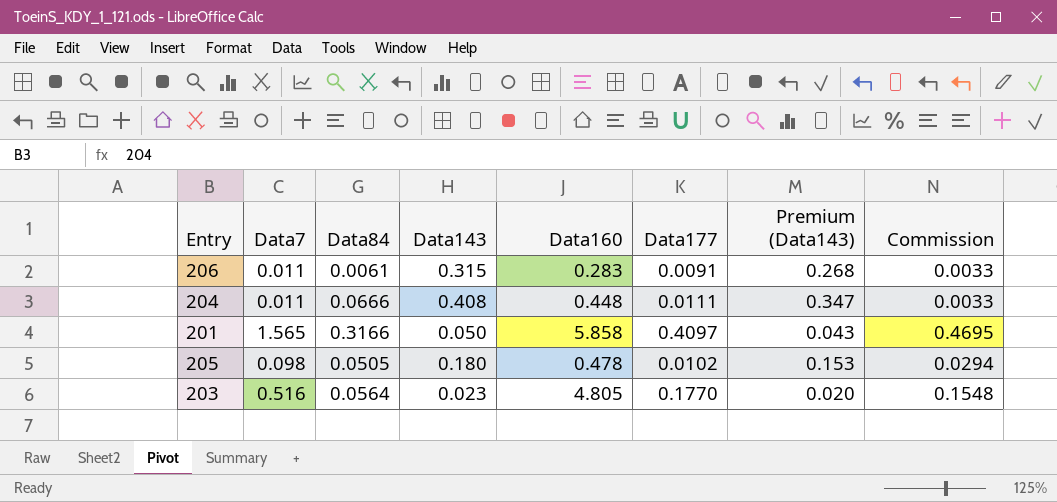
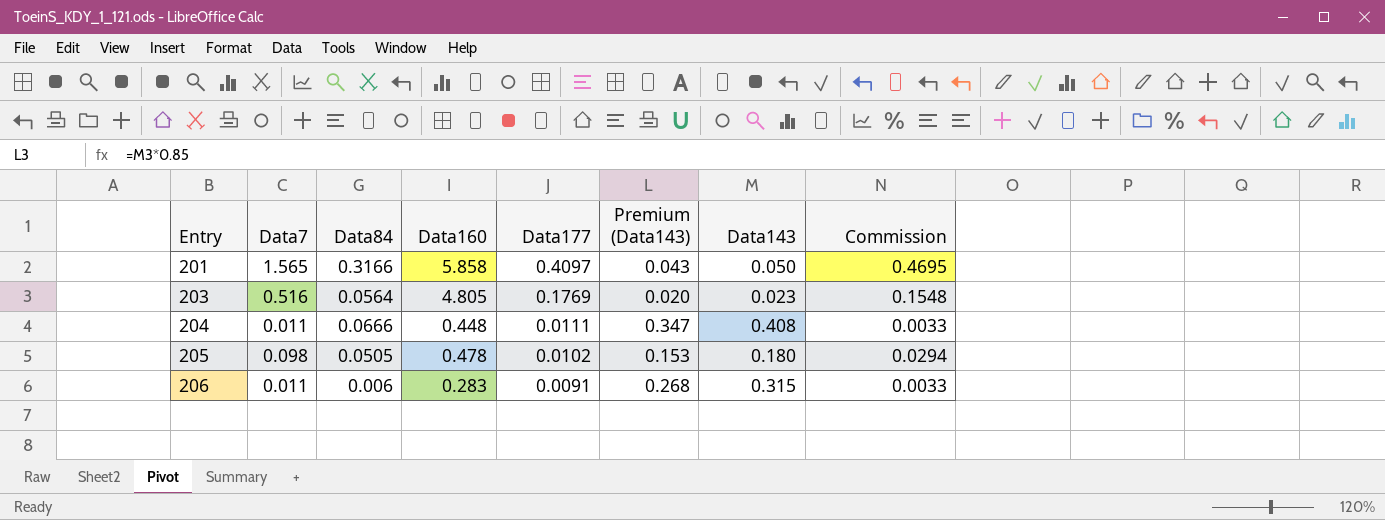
row order: none -> Entry ascending
column Data143 | position: 4 -> 7
203 | Data177: 0.1770 -> 0.1769
206 | Data84: 0.0061 -> 0.006

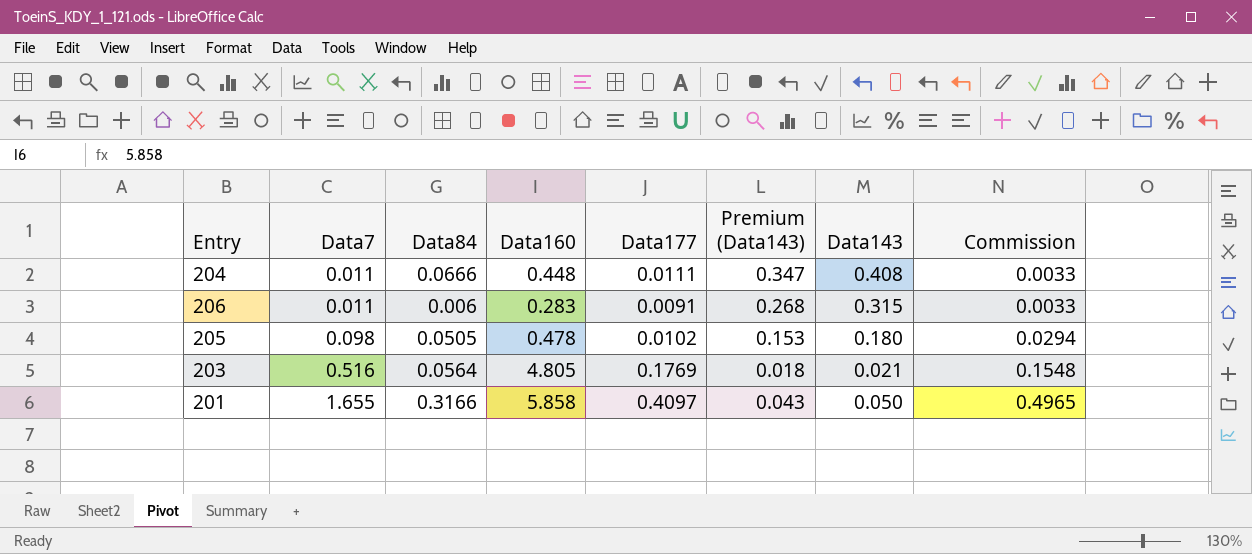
row order: Entry ascending -> Data7 ascending
203 | Premium (Data143): 0.020 -> 0.018
203 | Data143: 0.023 -> 0.021
201 | Data7: 1.565 -> 1.655
201 | Commission: 0.4695 -> 0.4965

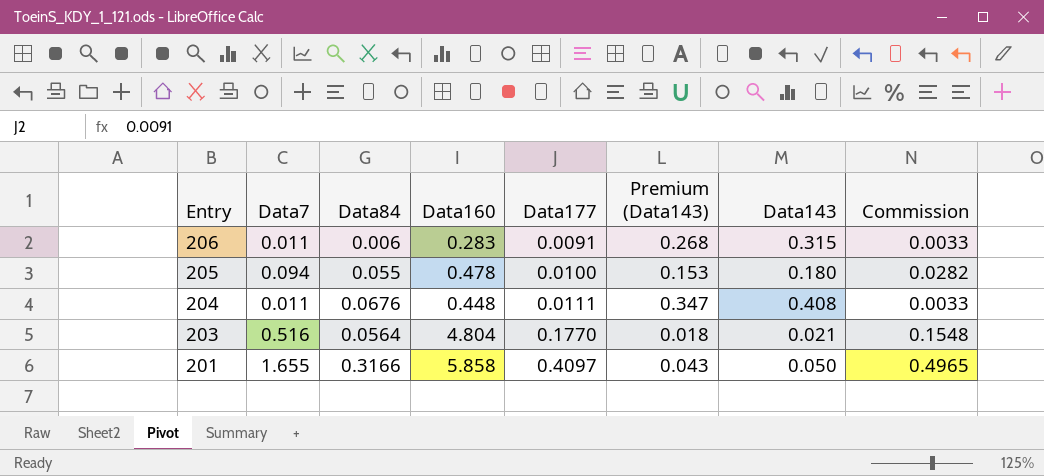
row order: Data7 ascending -> Entry descending
205 | Data7: 0.098 -> 0.094
205 | Data84: 0.0505 -> 0.055
205 | Data177: 0.0102 -> 0.0100
205 | Commission: 0.0294 -> 0.0282
204 | Data84: 0.0666 -> 0.0676
203 | Data160: 4.805 -> 4.804
203 | Data177: 0.1769 -> 0.1770

